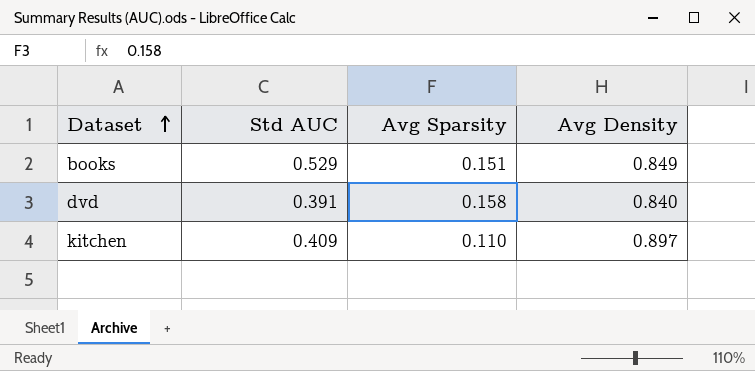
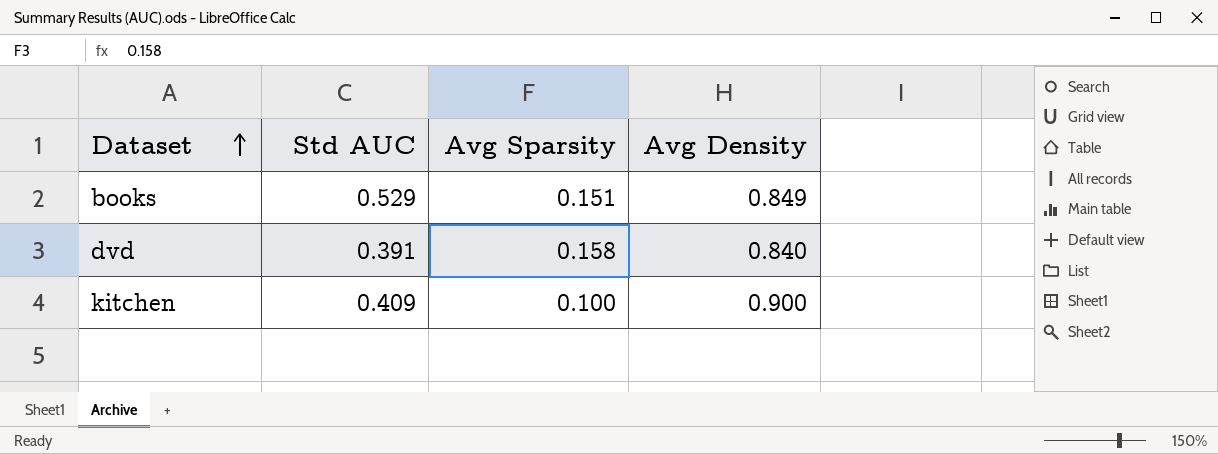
kitchen | Avg Sparsity: 0.110 -> 0.100
kitchen | Avg Density: 0.897 -> 0.900

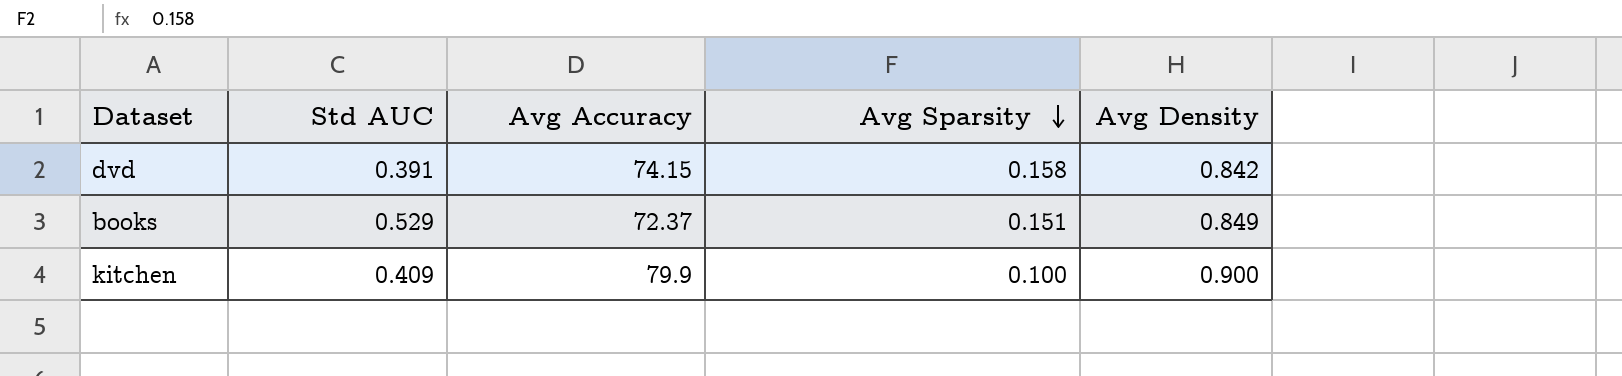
row order: Dataset ascending -> Avg Sparsity descending
column Avg Accuracy | position: none -> 3
dvd | Avg Density: 0.840 -> 0.842

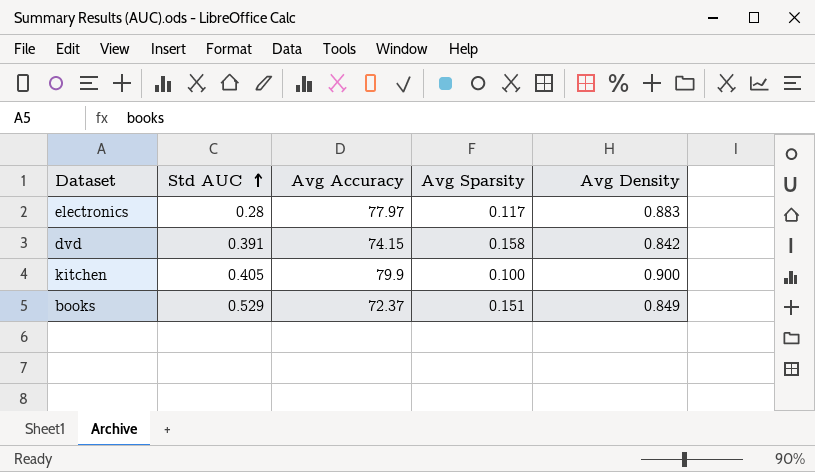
row order: Avg Sparsity descending -> Std AUC ascending
row electronics: none -> 0.28 | 77.97 | 0.117 | 0.883
kitchen | Std AUC: 0.409 -> 0.405

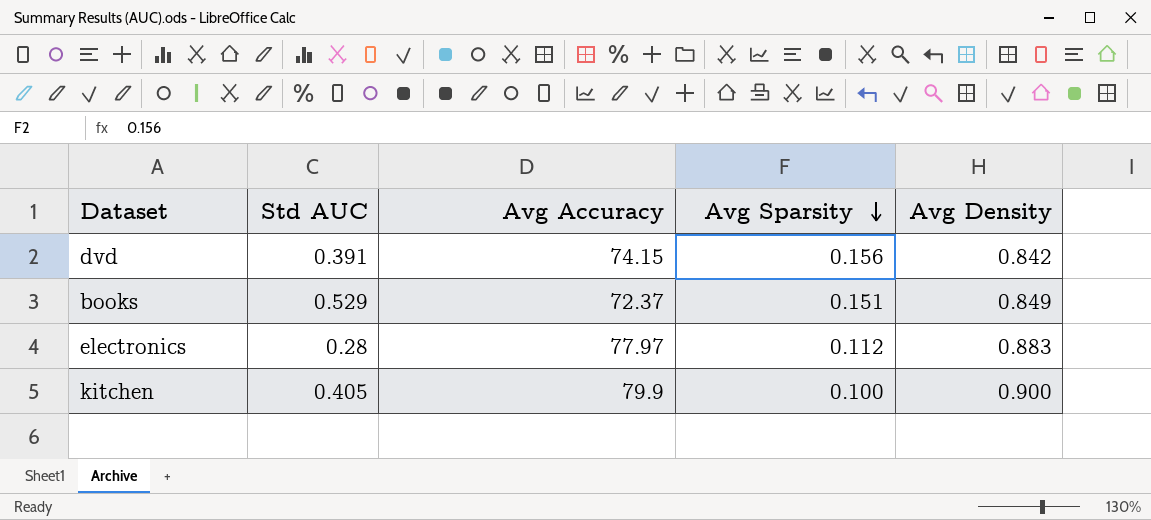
row order: Std AUC ascending -> Avg Sparsity descending
dvd | Avg Sparsity: 0.158 -> 0.156
electronics | Avg Sparsity: 0.117 -> 0.112

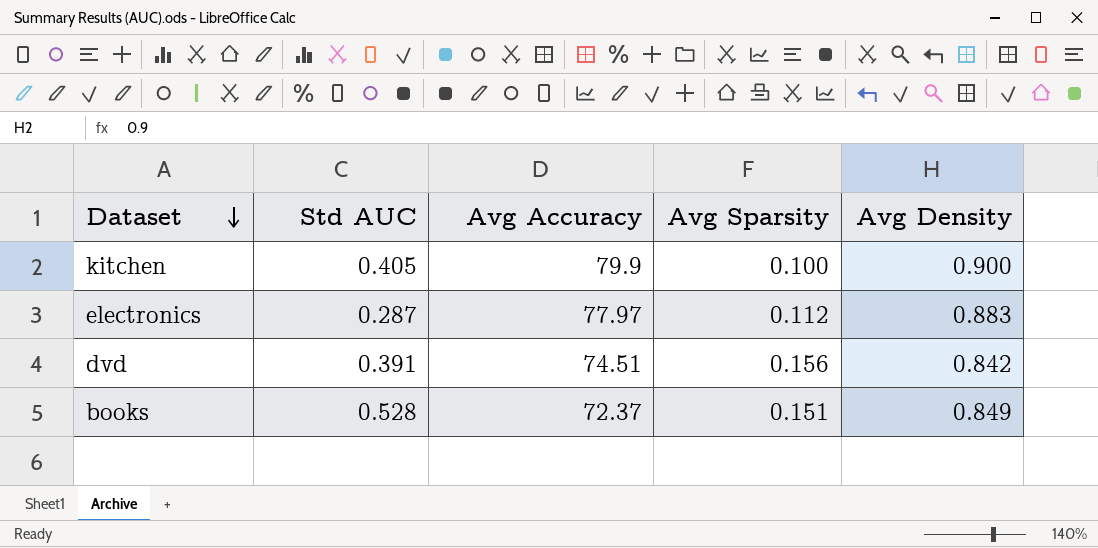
row order: Avg Sparsity descending -> Dataset descending
electronics | Std AUC: 0.28 -> 0.287
dvd | Avg Accuracy: 74.15 -> 74.51
books | Std AUC: 0.529 -> 0.528

